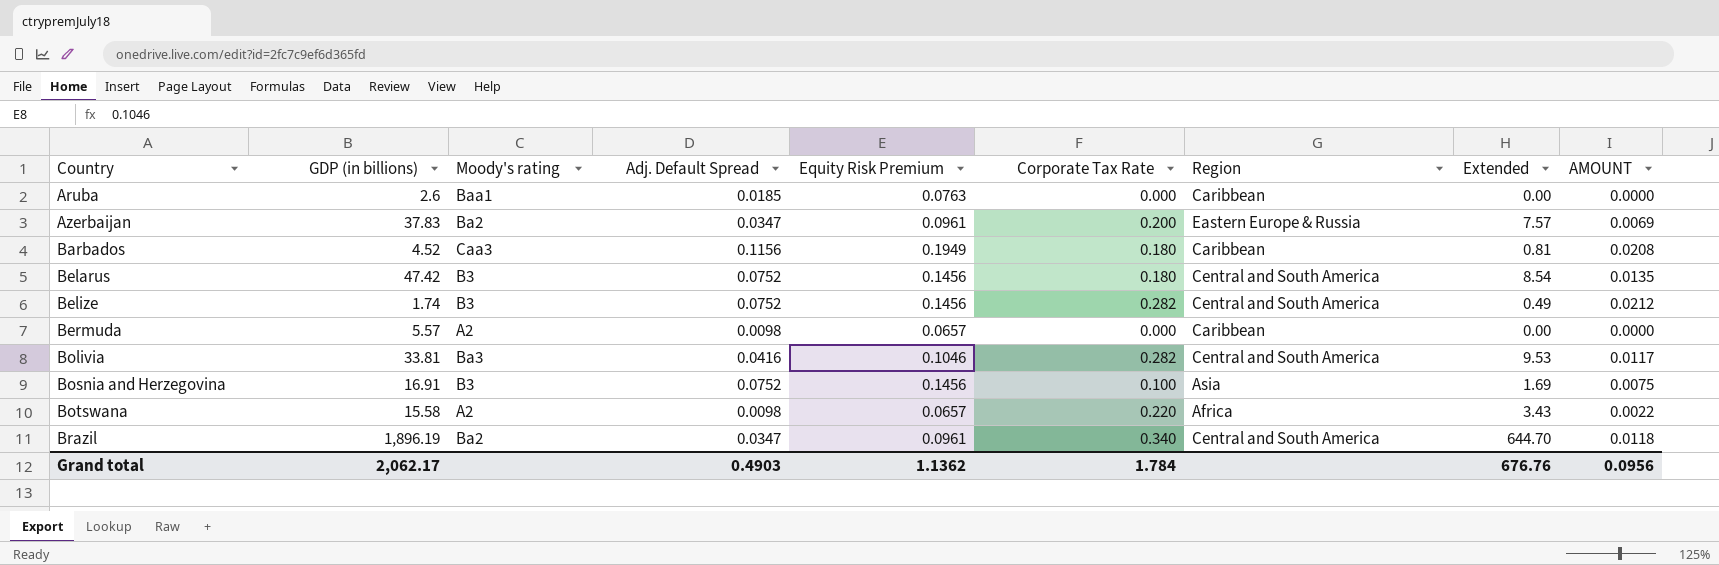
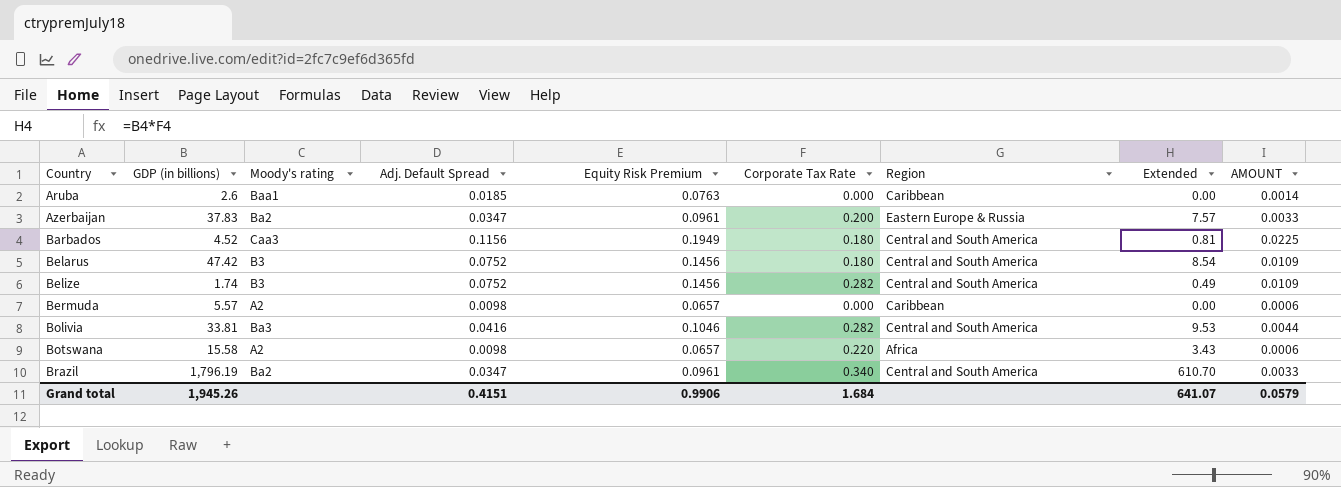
column AMOUNT | formula: [Adj. Default Spread] * [Corporate Tax Rate] -> [Adj. Default Spread] * [Equity Risk Premium]
row Bosnia and Herzegovina: 16.91 | B3 | 0.0752 | 0.1456 | 0.100 | Asia | 1.69 | 0.0075 -> none
Barbados | Region: Caribbean -> Central and South America
Brazil | GDP (in billions): 1,896.19 -> 1,796.19
Brazil | Extended: 644.70 -> 610.70
Grand total | GDP (in billions): 2,062.17 -> 1,945.26
Grand total | Adj. Default Spread: 0.4903 -> 0.4151
Grand total | Equity Risk Premium: 1.1362 -> 0.9906
Grand total | Corporate Tax Rate: 1.784 -> 1.684
Grand total | Extended: 676.76 -> 641.07
Grand total | AMOUNT: 0.0956 -> 0.0579

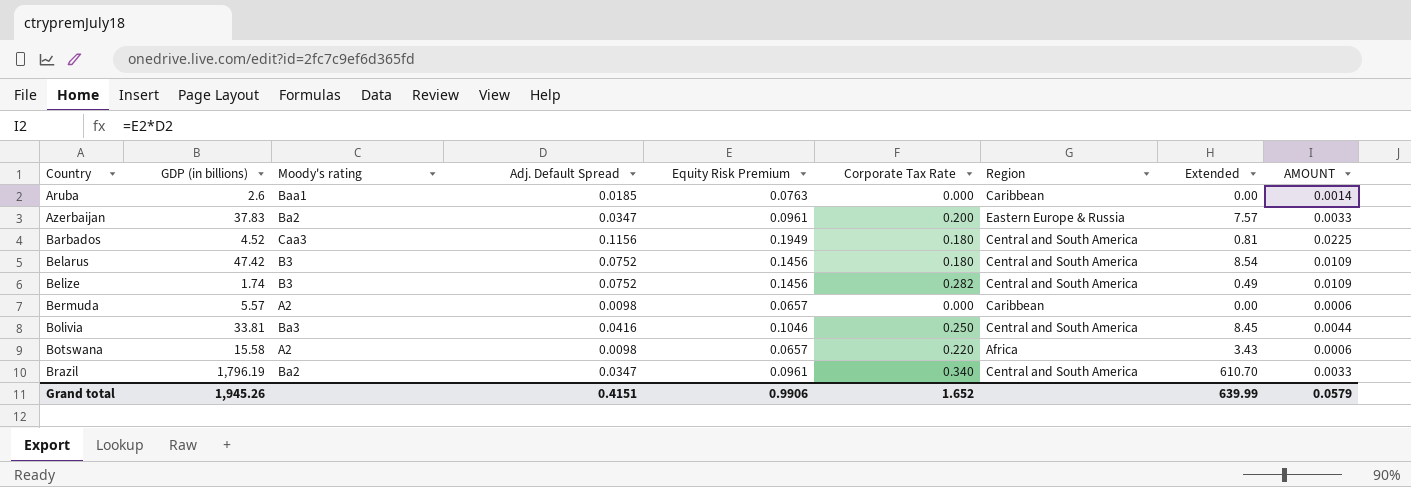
Bolivia | Corporate Tax Rate: 0.282 -> 0.250
Bolivia | Extended: 9.53 -> 8.45
Grand total | Corporate Tax Rate: 1.684 -> 1.652
Grand total | Extended: 641.07 -> 639.99

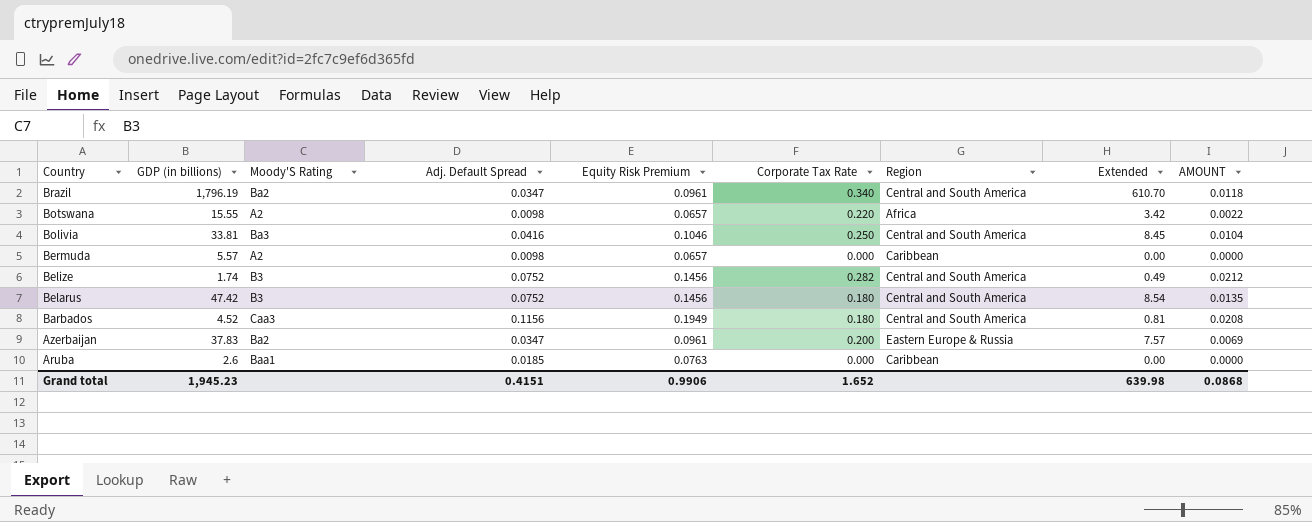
row order: Country ascending -> Country descending
column name: Moody's rating -> Moody'S Rating
column AMOUNT | formula: [Adj. Default Spread] * [Equity Risk Premium] -> [Adj. Default Spread] * [Corporate Tax Rate]
Botswana | GDP (in billions): 15.58 -> 15.55
Botswana | Extended: 3.43 -> 3.42
Grand total | GDP (in billions): 1,945.26 -> 1,945.23
Grand total | Extended: 639.99 -> 639.98
Grand total | AMOUNT: 0.0579 -> 0.0868

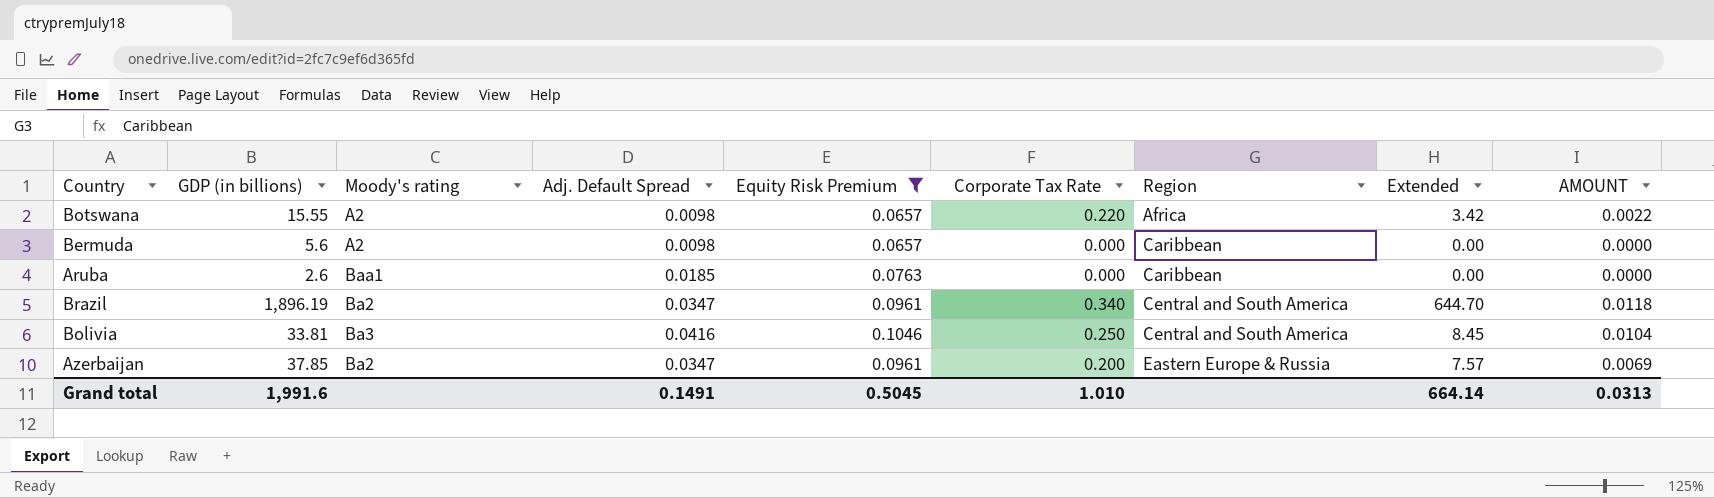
filter: none -> Equity Risk Premium <= 0.1046
row order: Country descending -> Region ascending
column name: Moody'S Rating -> Moody's rating
Bermuda | GDP (in billions): 5.57 -> 5.6
Brazil | GDP (in billions): 1,796.19 -> 1,896.19
Brazil | Extended: 610.70 -> 644.70
Azerbaijan | GDP (in billions): 37.83 -> 37.85
Grand total | GDP (in billions): 1,945.23 -> 1,991.6
Grand total | Adj. Default Spread: 0.4151 -> 0.1491
Grand total | Equity Risk Premium: 0.9906 -> 0.5045
Grand total | Corporate Tax Rate: 1.652 -> 1.010
Grand total | Extended: 639.98 -> 664.14
Grand total | AMOUNT: 0.0868 -> 0.0313

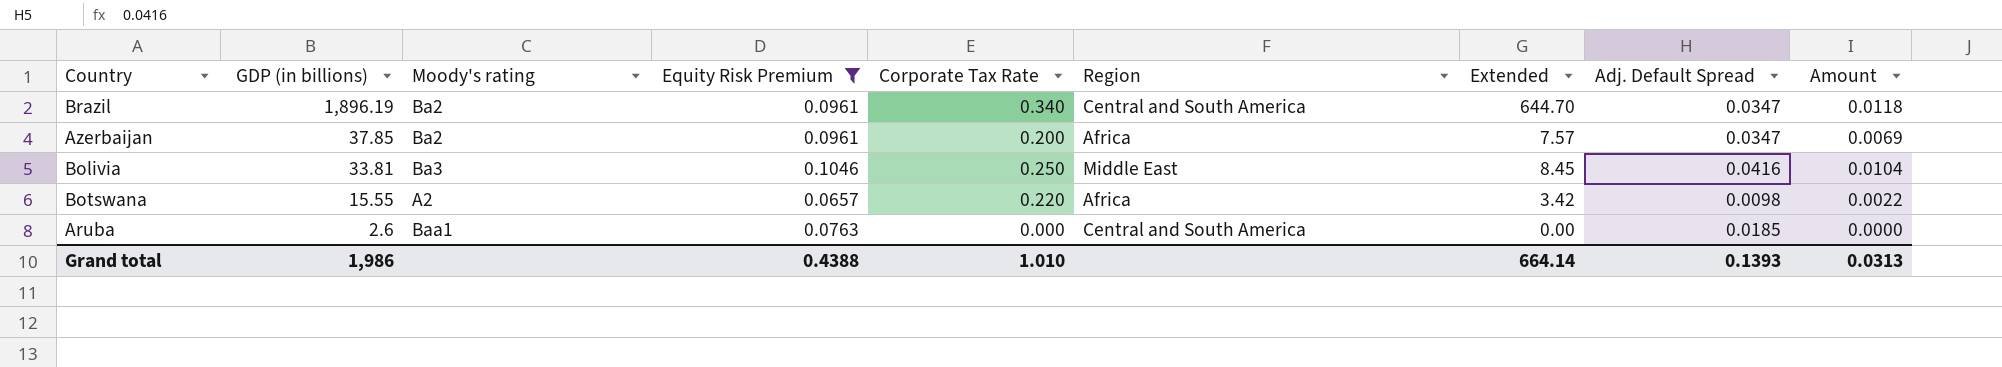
row order: Region ascending -> GDP (in billions) descending
column Adj. Default Spread | position: 4 -> 8
column name: AMOUNT -> Amount
row Bermuda: 5.6 | A2 | 0.0098 | 0.0657 | 0.000 | Caribbean | 0.00 | 0.0000 -> none
Azerbaijan | Region: Eastern Europe & Russia -> Africa
Bolivia | Region: Central and South America -> Middle East
Aruba | Region: Caribbean -> Central and South America
Grand total | GDP (in billions): 1,991.6 -> 1,986
Grand total | Equity Risk Premium: 0.5045 -> 0.4388
Grand total | Adj. Default Spread: 0.1491 -> 0.1393

